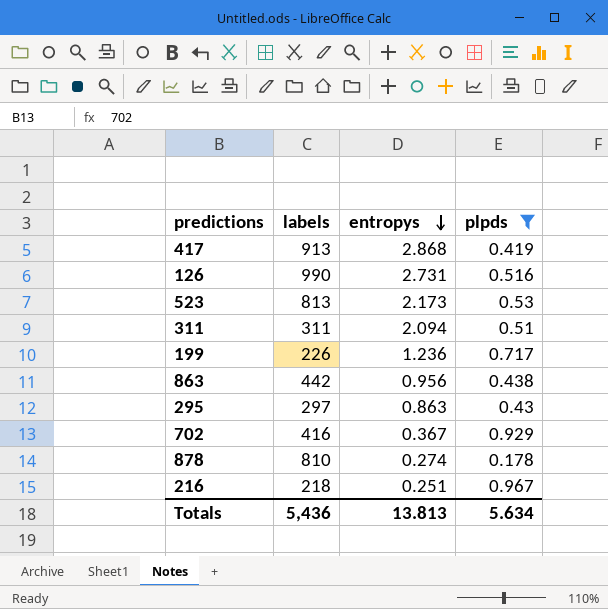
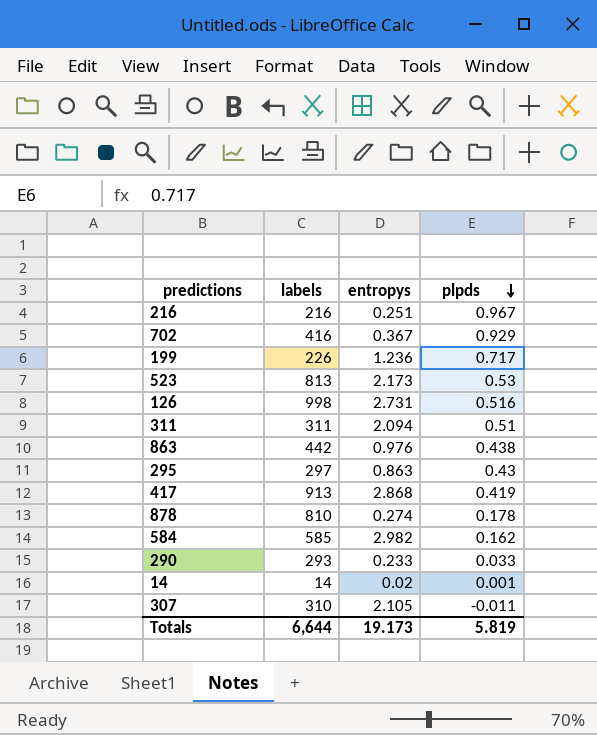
filter: plpds >= 0.178 -> none
row order: entropys descending -> plpds descending
216 | labels: 218 -> 216
126 | labels: 990 -> 998
863 | entropys: 0.956 -> 0.976
Totals | labels: 5,436 -> 6,644
Totals | entropys: 13.813 -> 19.173
Totals | plpds: 5.634 -> 5.819

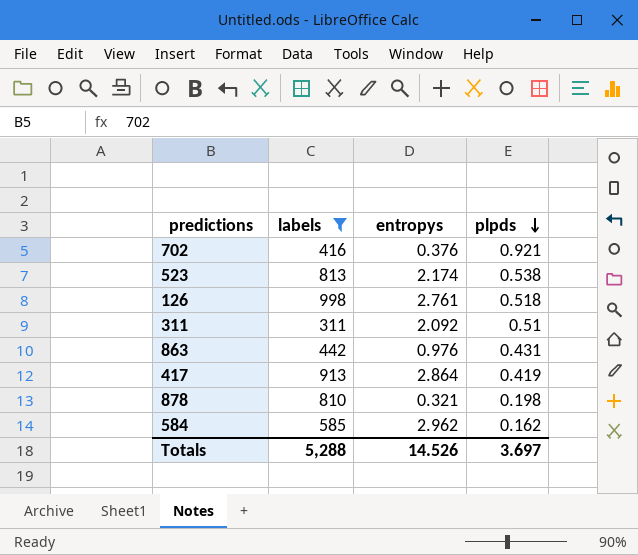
filter: none -> labels >= 311
702 | entropys: 0.367 -> 0.376
702 | plpds: 0.929 -> 0.921
523 | entropys: 2.173 -> 2.174
523 | plpds: 0.53 -> 0.538
126 | entropys: 2.731 -> 2.761
126 | plpds: 0.516 -> 0.518
311 | entropys: 2.094 -> 2.092
863 | plpds: 0.438 -> 0.431
417 | entropys: 2.868 -> 2.864
878 | entropys: 0.274 -> 0.321
878 | plpds: 0.178 -> 0.198
584 | entropys: 2.982 -> 2.962
Totals | labels: 6,644 -> 5,288
Totals | entropys: 19.173 -> 14.526
Totals | plpds: 5.819 -> 3.697

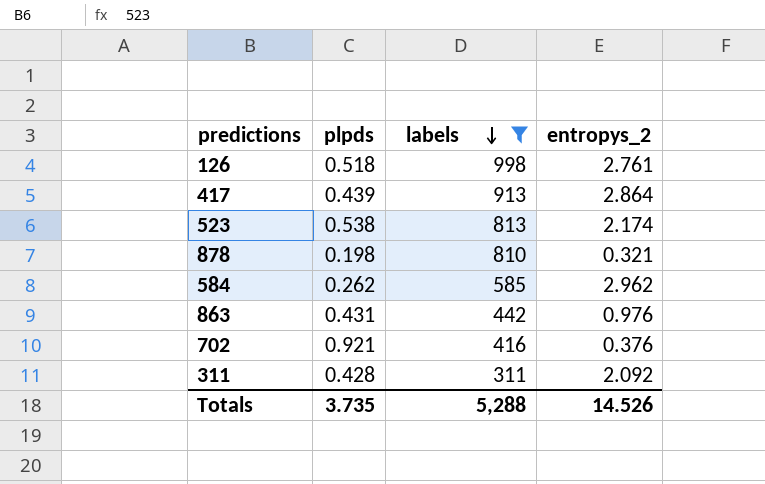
row order: plpds descending -> labels descending
column plpds | position: 4 -> 2
column name: entropys -> entropys_2
417 | plpds: 0.419 -> 0.439
584 | plpds: 0.162 -> 0.262
311 | plpds: 0.51 -> 0.428
Totals | plpds: 3.697 -> 3.735

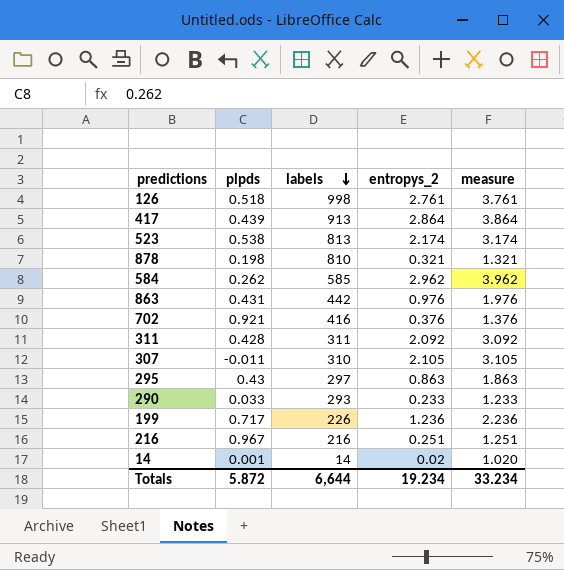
filter: labels >= 311 -> none
column measure | formula: none -> [entropys_2] + 1
Totals | plpds: 3.735 -> 5.872
Totals | labels: 5,288 -> 6,644
Totals | entropys_2: 14.526 -> 19.234

